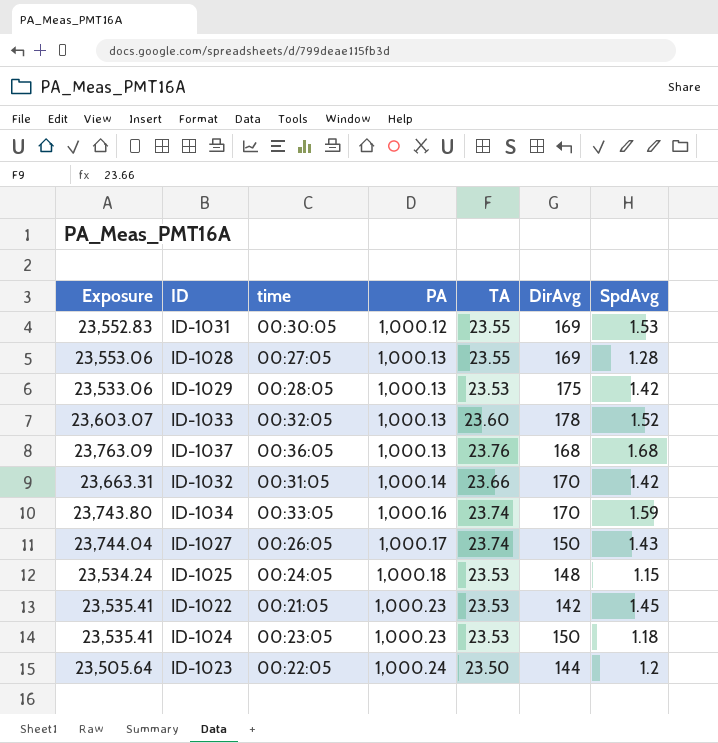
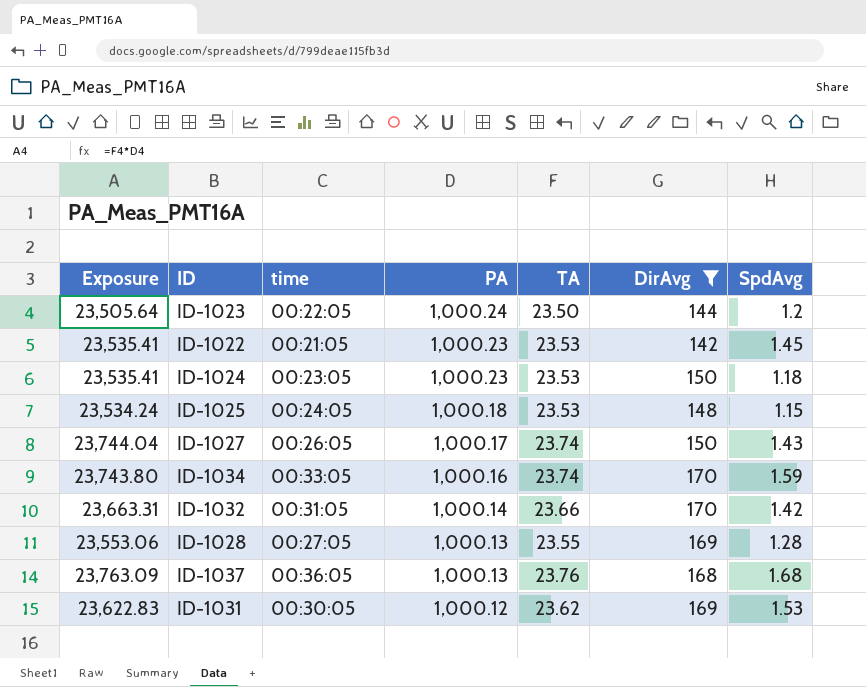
filter: none -> DirAvg <= 170
row order: PA ascending -> PA descending
ID-1031 | Exposure: 23,552.83 -> 23,622.83
ID-1031 | TA: 23.55 -> 23.62

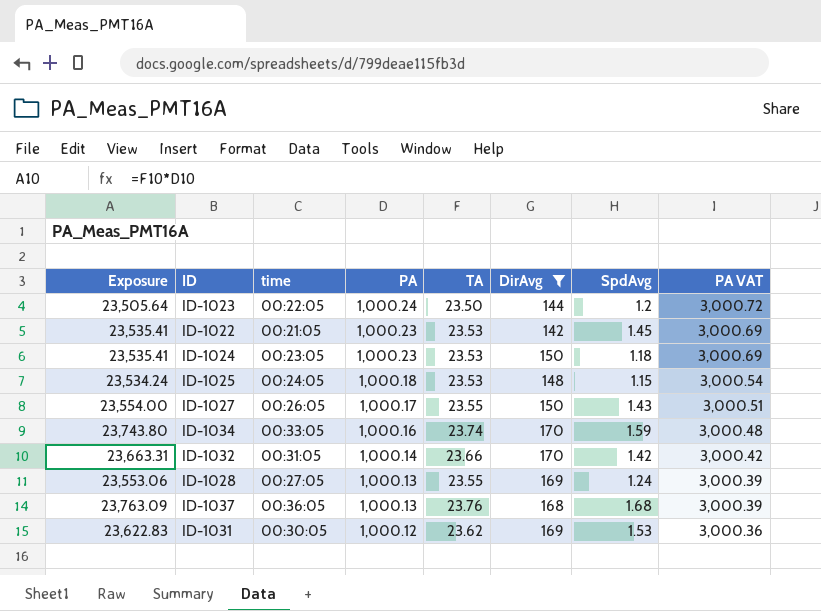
column PA VAT | formula: none -> [PA] * 3
ID-1027 | Exposure: 23,744.04 -> 23,554.00
ID-1027 | TA: 23.74 -> 23.55
ID-1028 | SpdAvg: 1.28 -> 1.24

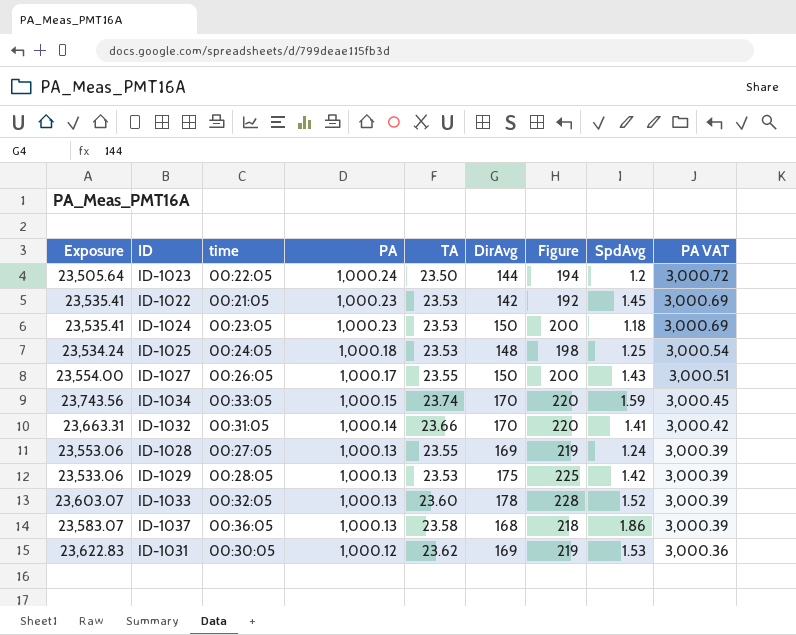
filter: DirAvg <= 170 -> none
column Figure | formula: none -> [DirAvg] + 50
ID-1025 | SpdAvg: 1.15 -> 1.25
ID-1034 | Exposure: 23,743.80 -> 23,743.56
ID-1034 | PA: 1,000.16 -> 1,000.15
ID-1034 | PA VAT: 3,000.48 -> 3,000.45
ID-1032 | SpdAvg: 1.42 -> 1.41
ID-1037 | Exposure: 23,763.09 -> 23,583.07
ID-1037 | TA: 23.76 -> 23.58
ID-1037 | SpdAvg: 1.68 -> 1.86

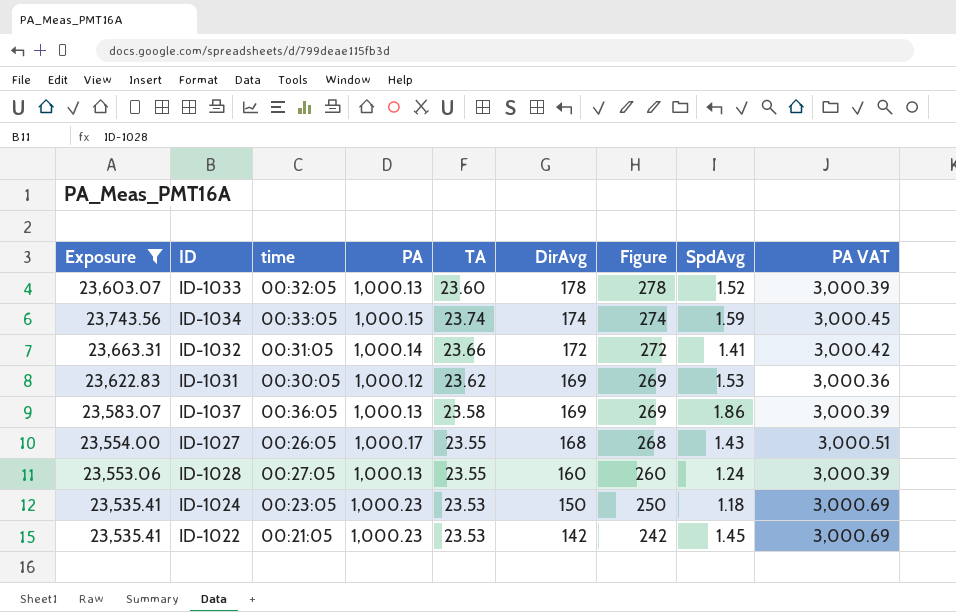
filter: none -> Exposure >= 23,535.41
row order: PA descending -> DirAvg descending
column Figure | formula: [DirAvg] + 50 -> [DirAvg] + 100
ID-1034 | DirAvg: 170 -> 174
ID-1032 | DirAvg: 170 -> 172
ID-1037 | DirAvg: 168 -> 169
ID-1027 | DirAvg: 150 -> 168
ID-1028 | DirAvg: 169 -> 160

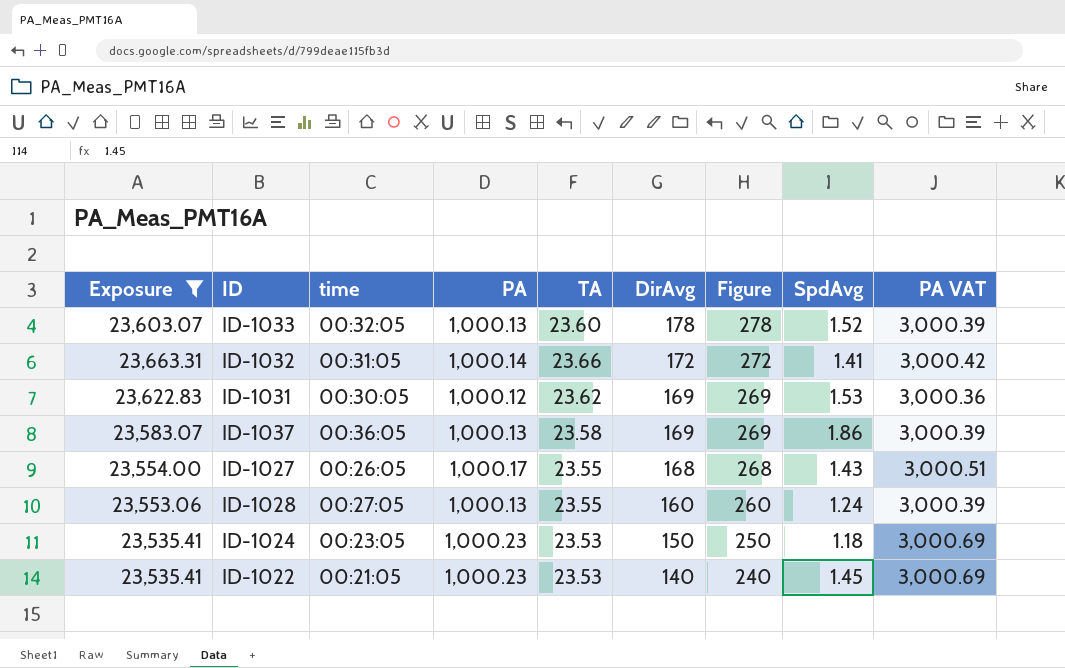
row ID-1034: 23,743.56 | 00:33:05 | 1,000.15 | 23.74 | 174 | 274 | 1.59 | 3,000.45 -> none
ID-1022 | DirAvg: 142 -> 140
ID-1022 | Figure: 242 -> 240

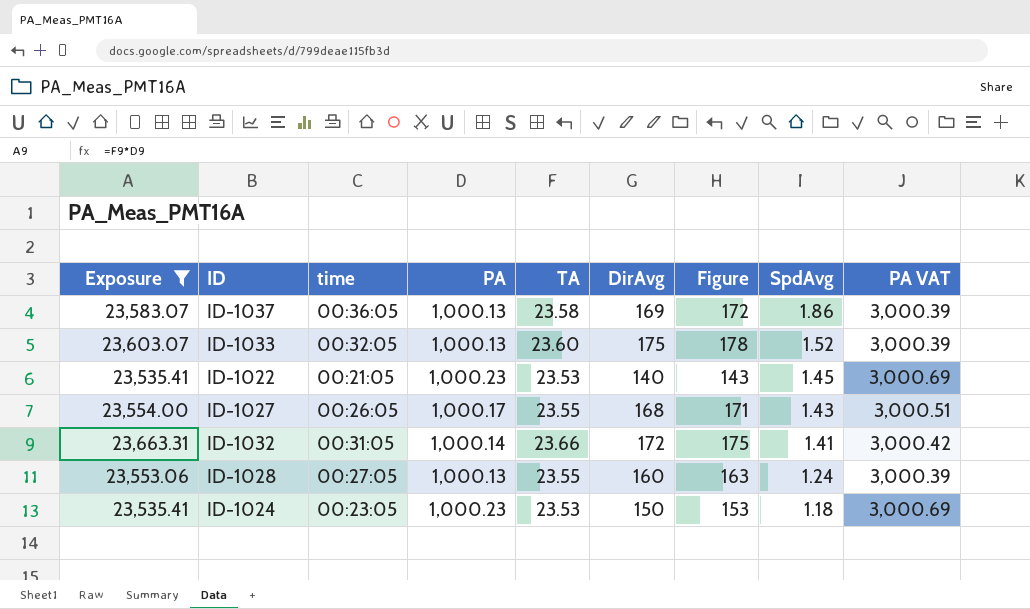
row order: DirAvg descending -> SpdAvg descending
column Figure | formula: [DirAvg] + 100 -> [DirAvg] + 3
row ID-1031: 23,622.83 | 00:30:05 | 1,000.12 | 23.62 | 169 | 269 | 1.53 | 3,000.36 -> none
ID-1033 | DirAvg: 178 -> 175

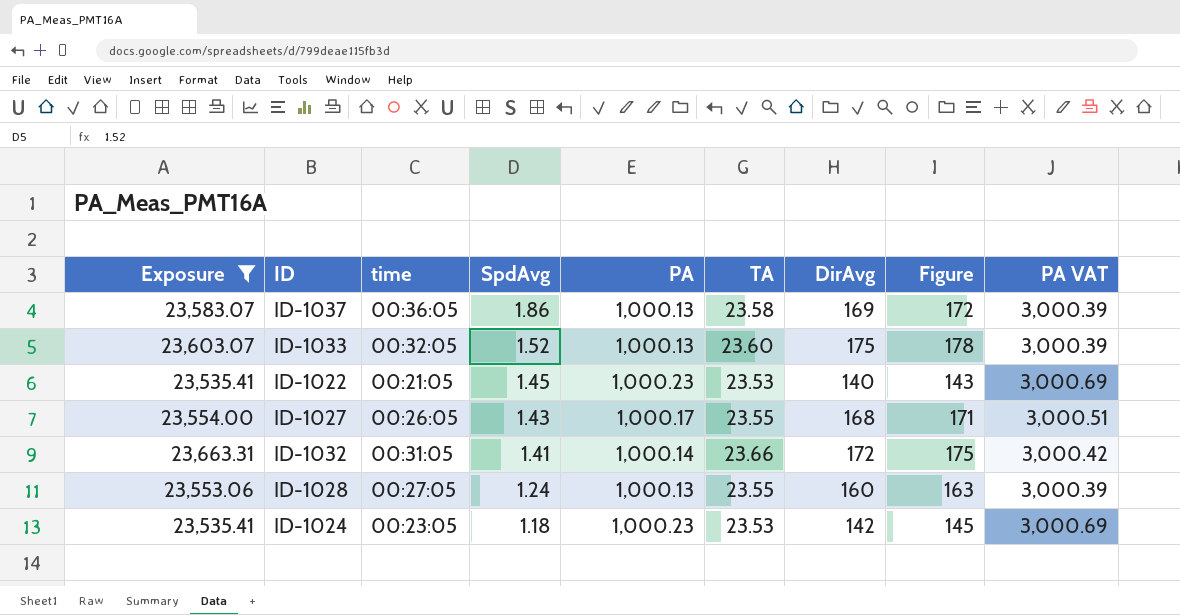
column SpdAvg | position: 8 -> 4
ID-1024 | DirAvg: 150 -> 142
ID-1024 | Figure: 153 -> 145

